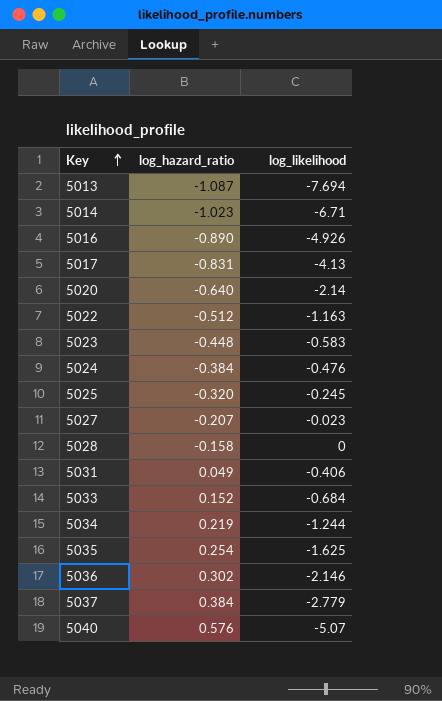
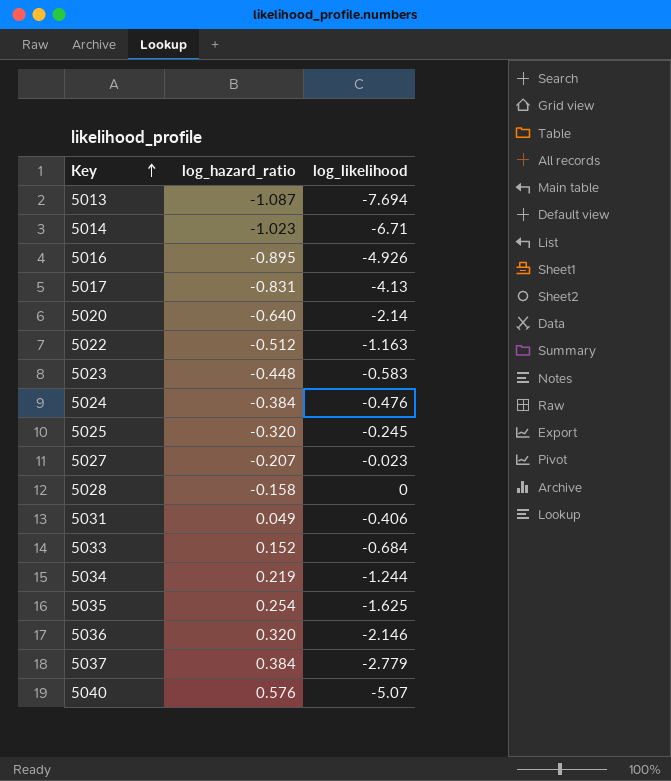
5016 | log_hazard_ratio: -0.890 -> -0.895
5036 | log_hazard_ratio: 0.302 -> 0.320

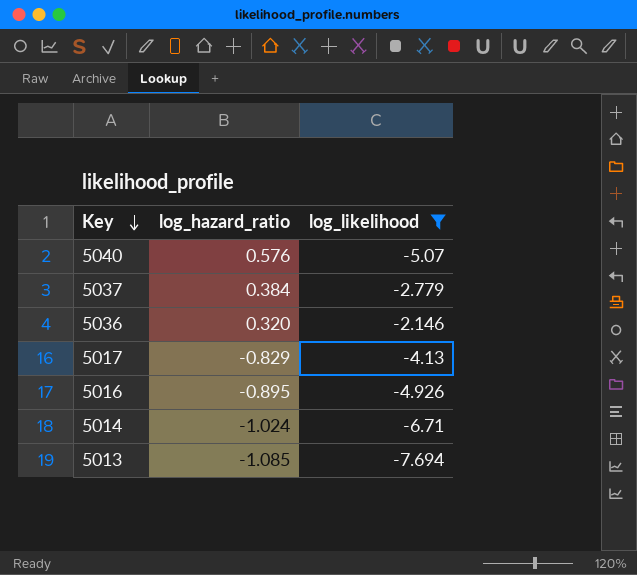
filter: none -> log_likelihood <= -2.146
row order: Key ascending -> Key descending
5017 | log_hazard_ratio: -0.831 -> -0.829
5014 | log_hazard_ratio: -1.023 -> -1.024
5013 | log_hazard_ratio: -1.087 -> -1.085

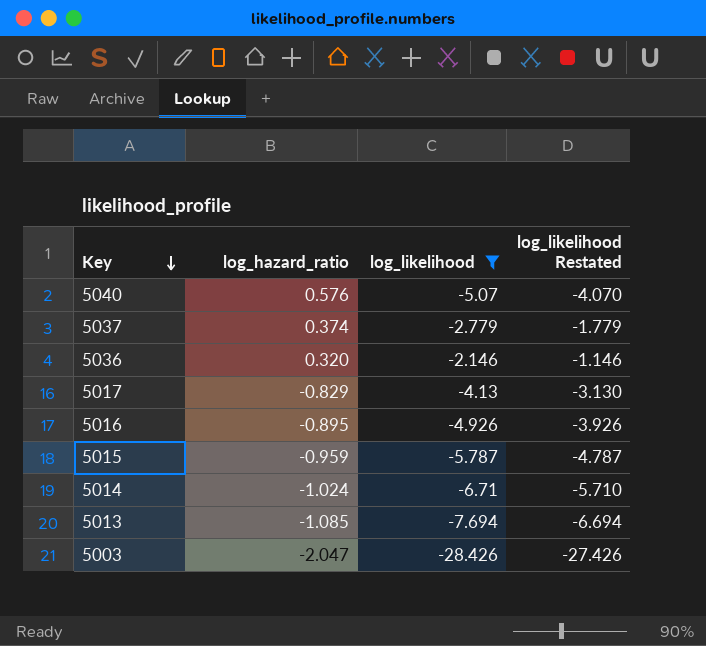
column log_likelihood Restated | formula: none -> [log_likelihood] + 1
5037 | log_hazard_ratio: 0.384 -> 0.374
row 5015: none -> -0.959 | -5.787 | -4.787
row 5003: none -> -2.047 | -28.426 | -27.426

